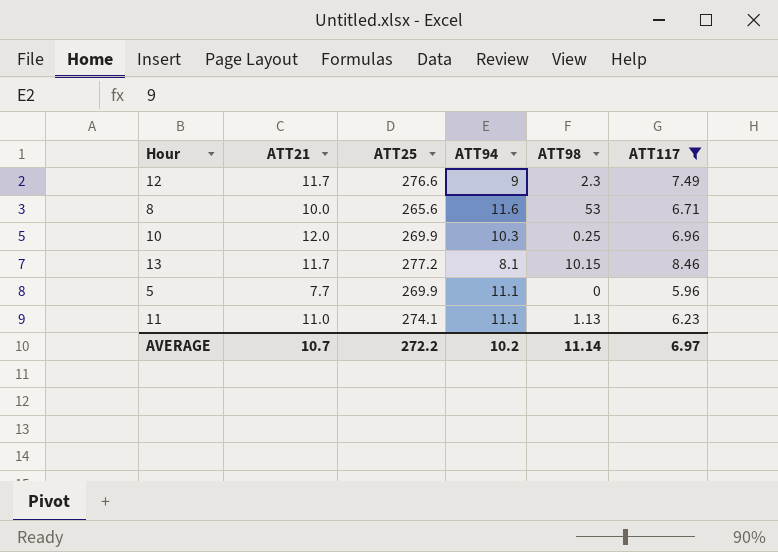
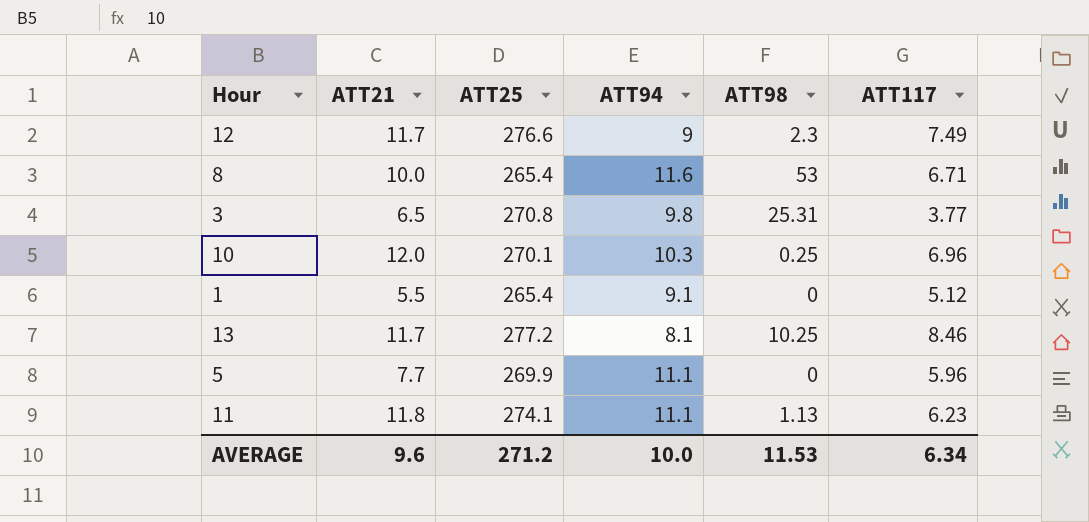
filter: ATT117 >= 5.96 -> none
8 | ATT25: 265.6 -> 265.4
10 | ATT25: 269.9 -> 270.1
13 | ATT98: 10.15 -> 10.25
11 | ATT21: 11.0 -> 11.8
AVERAGE | ATT21: 10.7 -> 9.6
AVERAGE | ATT25: 272.2 -> 271.2
AVERAGE | ATT94: 10.2 -> 10.0
AVERAGE | ATT98: 11.14 -> 11.53
AVERAGE | ATT117: 6.97 -> 6.34

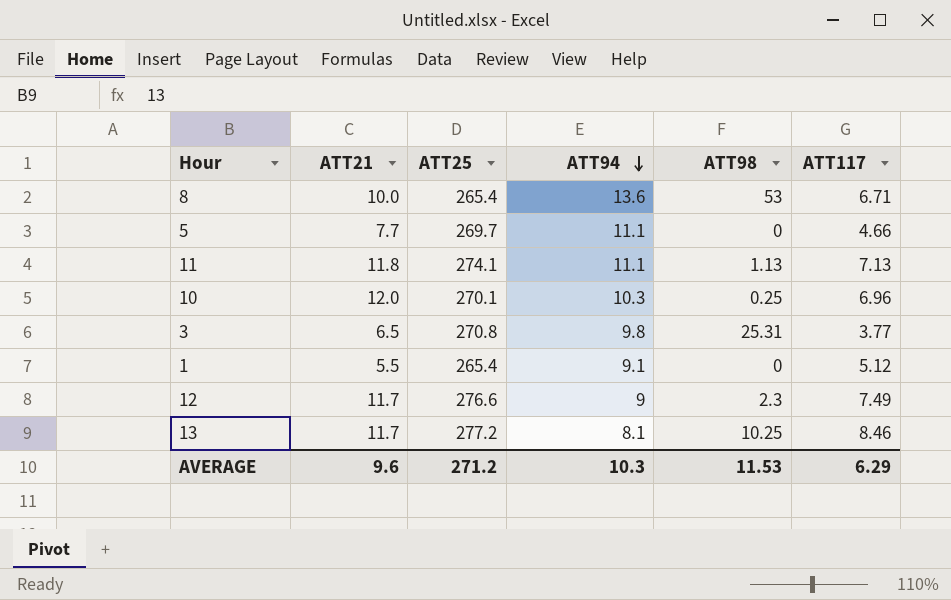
row order: none -> ATT94 descending
8 | ATT94: 11.6 -> 13.6
5 | ATT25: 269.9 -> 269.7
5 | ATT117: 5.96 -> 4.66
11 | ATT117: 6.23 -> 7.13
AVERAGE | ATT94: 10.0 -> 10.3
AVERAGE | ATT117: 6.34 -> 6.29

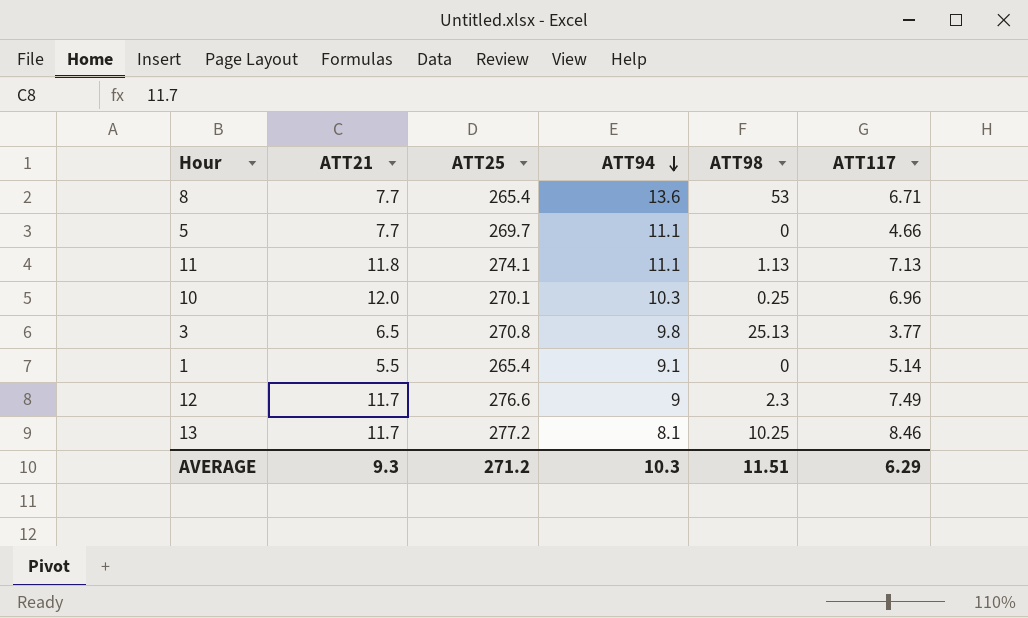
8 | ATT21: 10.0 -> 7.7
3 | ATT98: 25.31 -> 25.13
1 | ATT117: 5.12 -> 5.14
AVERAGE | ATT21: 9.6 -> 9.3
AVERAGE | ATT98: 11.53 -> 11.51

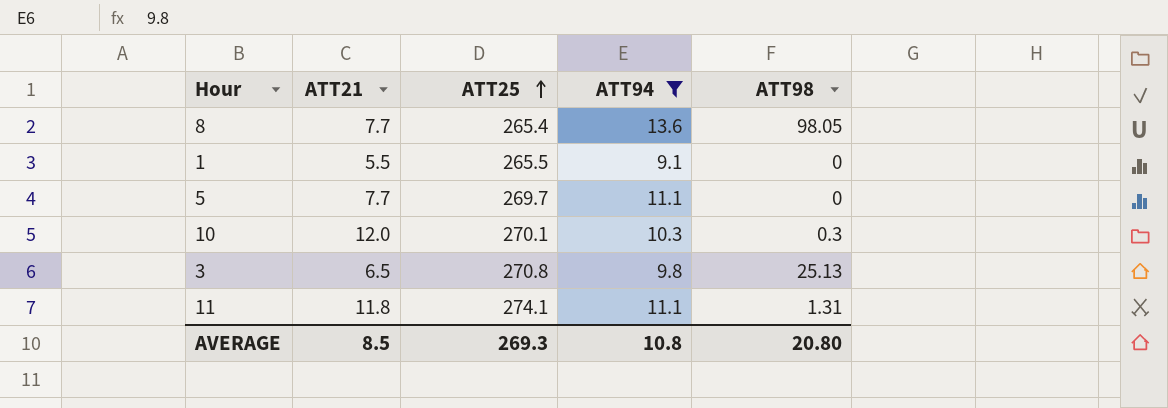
filter: none -> ATT94 >= 9.1
row order: ATT94 descending -> ATT25 ascending
column ATT117 | position: 6 -> none
8 | ATT98: 53 -> 98.05
1 | ATT25: 265.4 -> 265.5
10 | ATT98: 0.25 -> 0.3
11 | ATT98: 1.13 -> 1.31
AVERAGE | ATT21: 9.3 -> 8.5
AVERAGE | ATT25: 271.2 -> 269.3
AVERAGE | ATT94: 10.3 -> 10.8
AVERAGE | ATT98: 11.51 -> 20.80

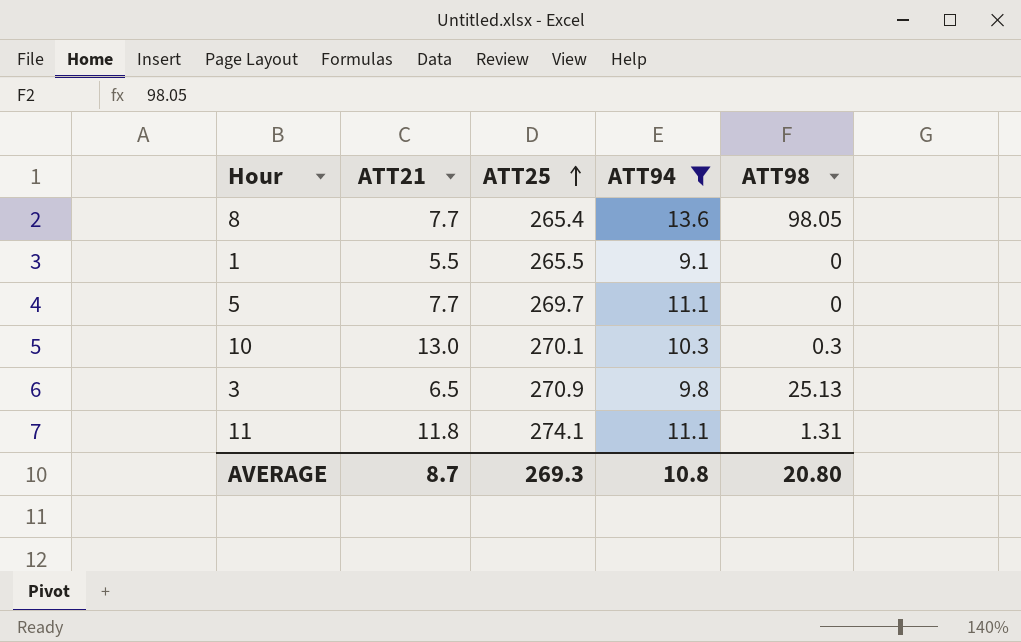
10 | ATT21: 12.0 -> 13.0
3 | ATT25: 270.8 -> 270.9
AVERAGE | ATT21: 8.5 -> 8.7

